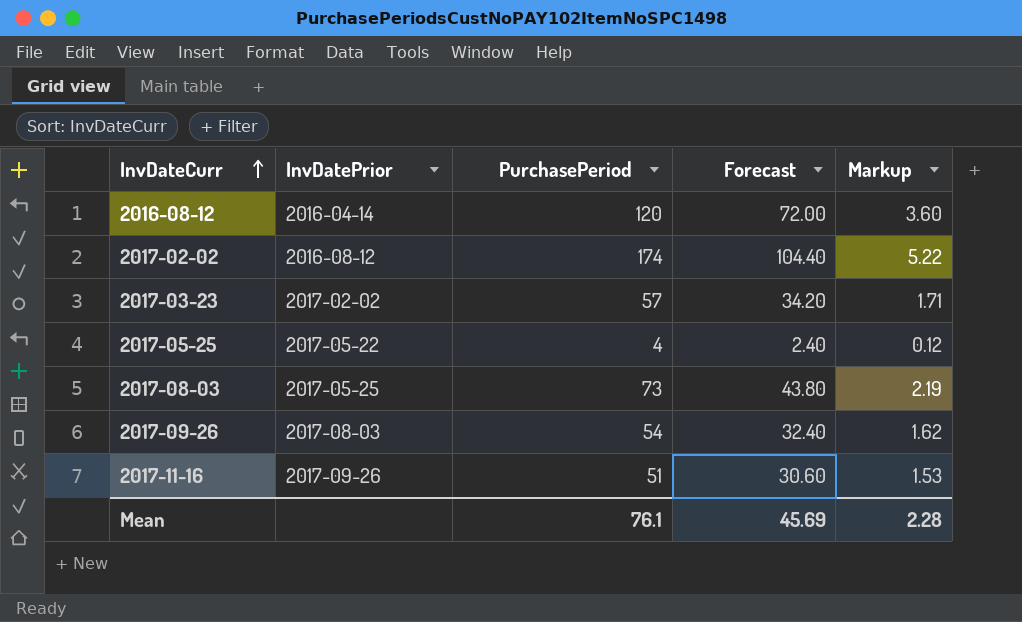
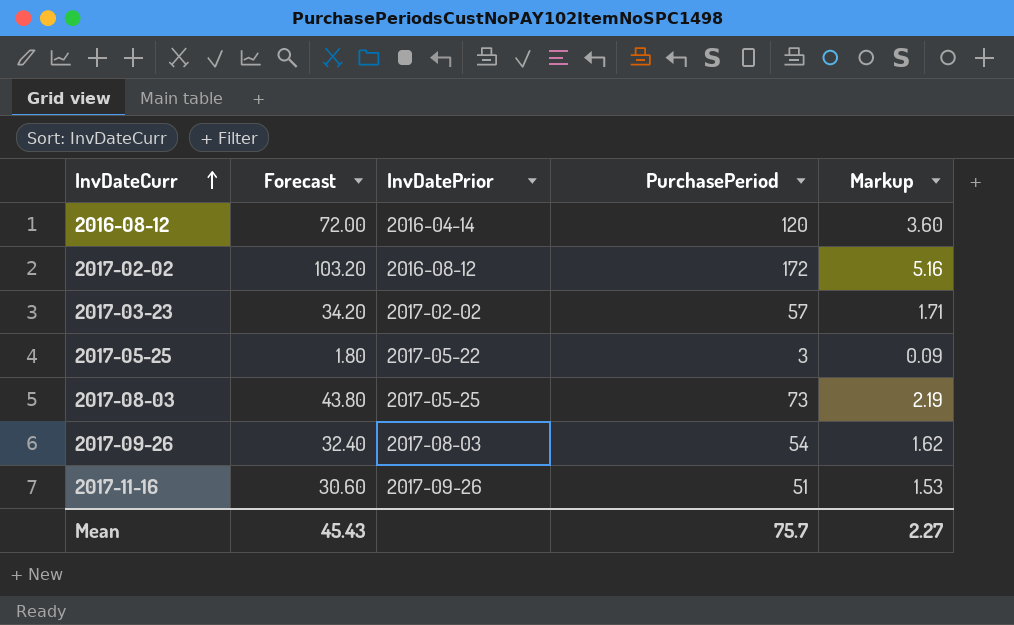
column Forecast | position: 4 -> 2
2017-02-02 | Forecast: 104.40 -> 103.20
2017-02-02 | PurchasePeriod: 174 -> 172
2017-02-02 | Markup: 5.22 -> 5.16
2017-05-25 | Forecast: 2.40 -> 1.80
2017-05-25 | PurchasePeriod: 4 -> 3
2017-05-25 | Markup: 0.12 -> 0.09
Mean | Forecast: 45.69 -> 45.43
Mean | PurchasePeriod: 76.1 -> 75.7
Mean | Markup: 2.28 -> 2.27

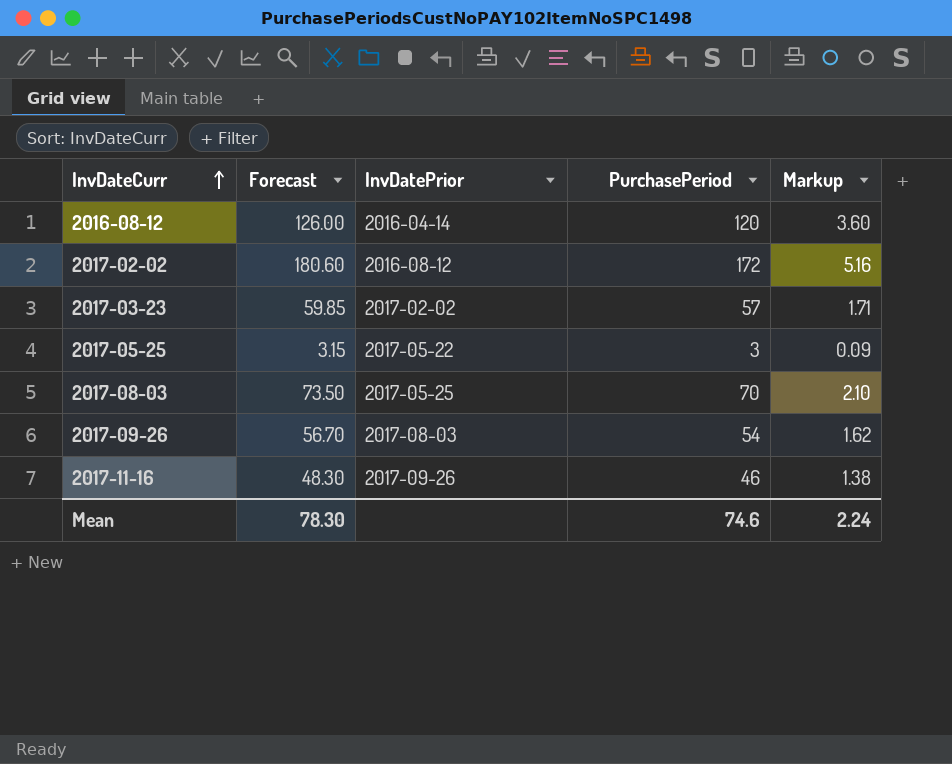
column Forecast | formula: [PurchasePeriod] * 0.6 -> [PurchasePeriod] * 1.05
2017-08-03 | PurchasePeriod: 73 -> 70
2017-08-03 | Markup: 2.19 -> 2.10
2017-11-16 | PurchasePeriod: 51 -> 46
2017-11-16 | Markup: 1.53 -> 1.38
Mean | Forecast: 45.43 -> 78.30
Mean | PurchasePeriod: 75.7 -> 74.6
Mean | Markup: 2.27 -> 2.24

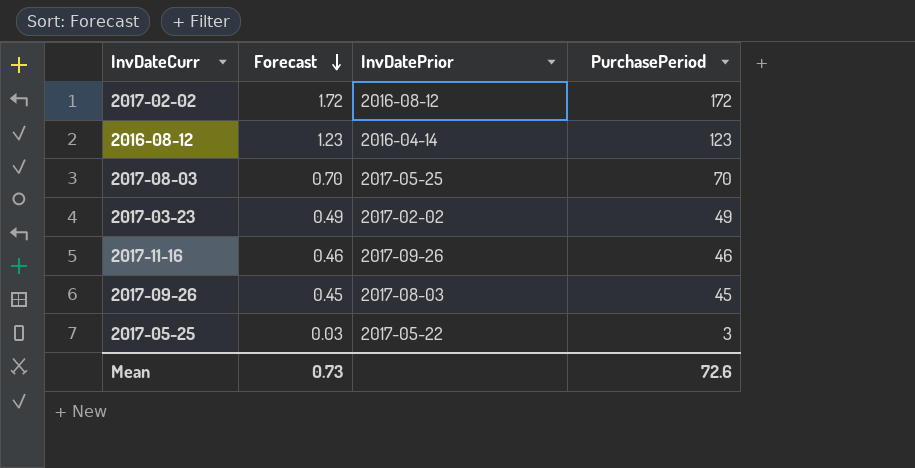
row order: InvDateCurr ascending -> Forecast descending
column Markup | formula: [PurchasePeriod] * 0.03 -> none
column Forecast | formula: [PurchasePeriod] * 1.05 -> [PurchasePeriod] * 0.01
2016-08-12 | PurchasePeriod: 120 -> 123
2017-03-23 | PurchasePeriod: 57 -> 49
2017-09-26 | PurchasePeriod: 54 -> 45
Mean | Forecast: 78.30 -> 0.73
Mean | PurchasePeriod: 74.6 -> 72.6

